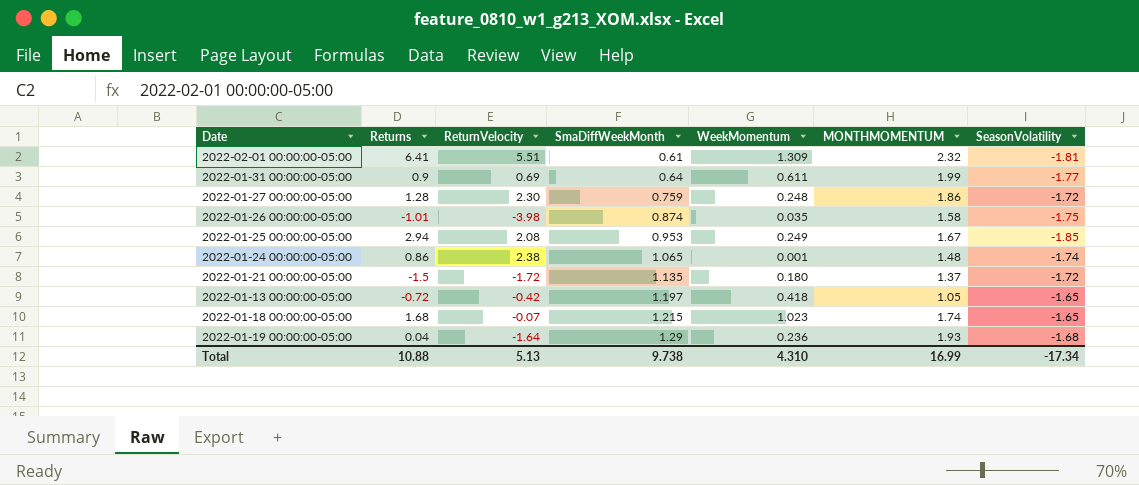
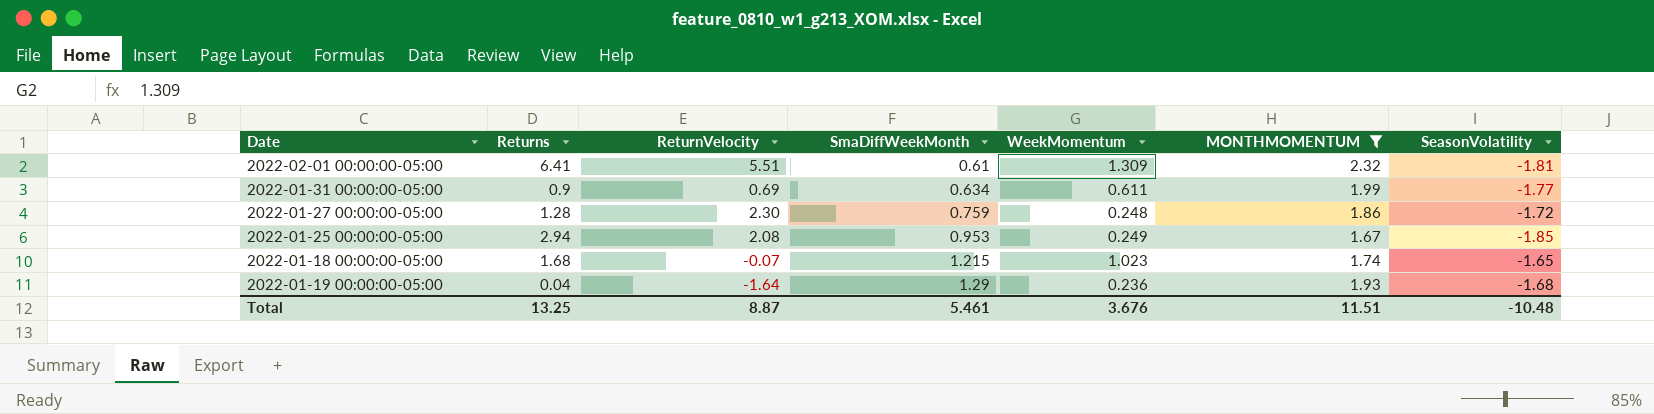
filter: none -> MONTHMOMENTUM >= 1.67
2022-01-31 00:00:00-05:00 | SmaDiffWeekMonth: 0.64 -> 0.634
Total | Returns: 10.88 -> 13.25
Total | ReturnVelocity: 5.13 -> 8.87
Total | SmaDiffWeekMonth: 9.738 -> 5.461
Total | WeekMomentum: 4.310 -> 3.676
Total | MONTHMOMENTUM: 16.99 -> 11.51
Total | SeasonVolatility: -17.34 -> -10.48

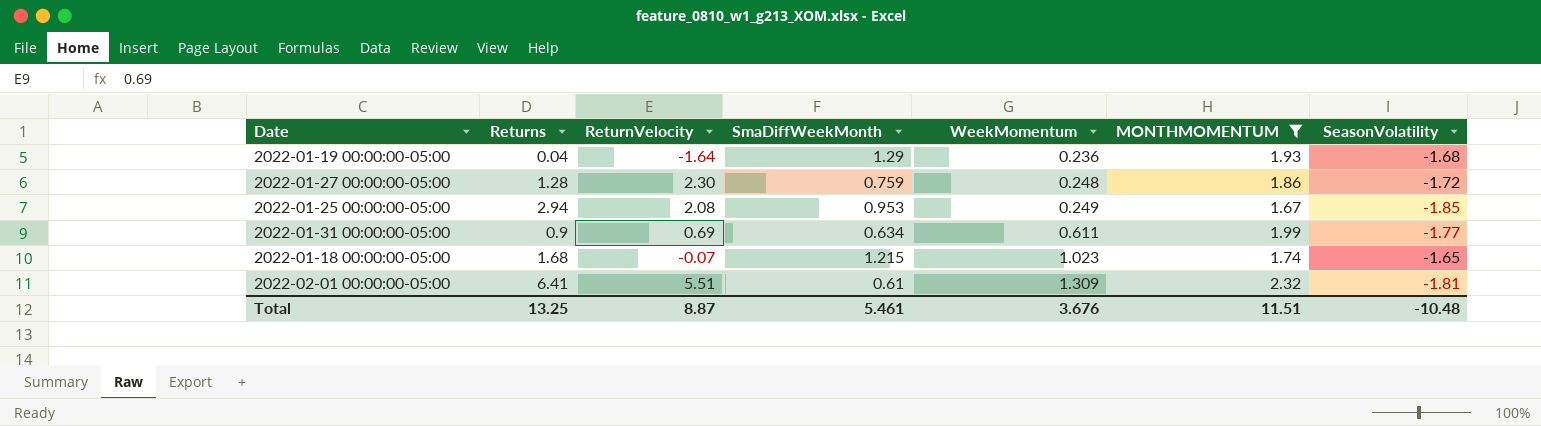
row order: SmaDiffWeekMonth ascending -> WeekMomentum ascending

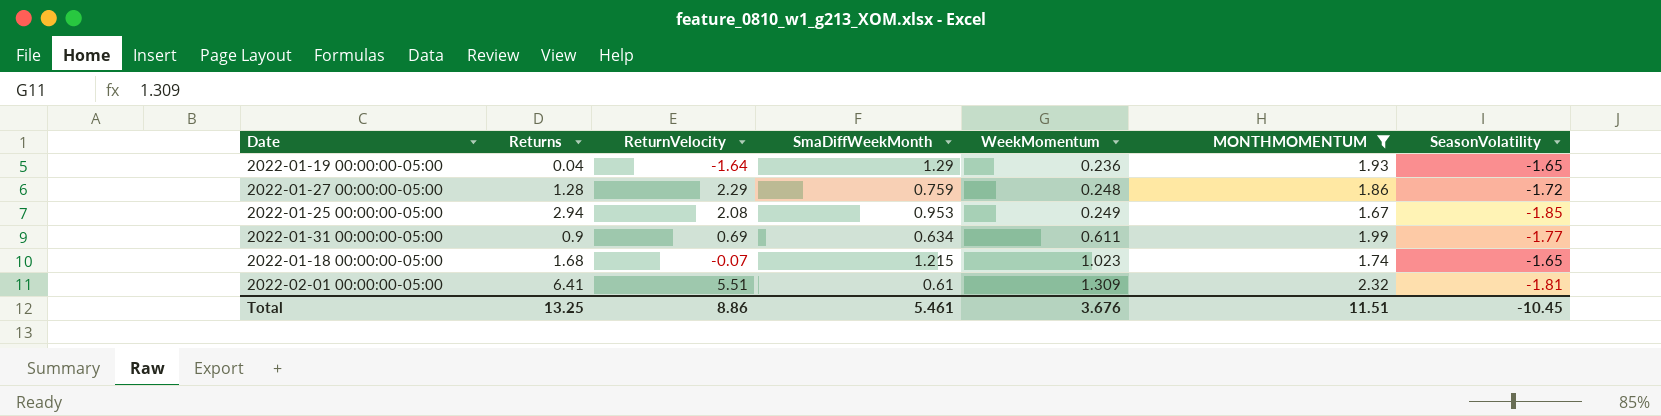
2022-01-19 00:00:00-05:00 | SeasonVolatility: -1.68 -> -1.65
2022-01-27 00:00:00-05:00 | ReturnVelocity: 2.30 -> 2.29
Total | ReturnVelocity: 8.87 -> 8.86
Total | SeasonVolatility: -10.48 -> -10.45

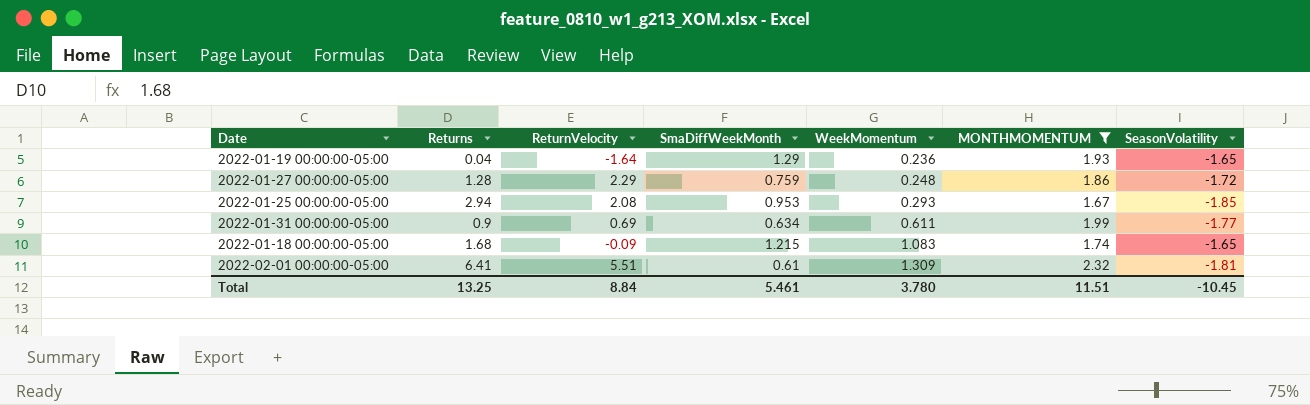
2022-01-25 00:00:00-05:00 | WeekMomentum: 0.249 -> 0.293
2022-01-18 00:00:00-05:00 | ReturnVelocity: -0.07 -> -0.09
2022-01-18 00:00:00-05:00 | WeekMomentum: 1.023 -> 1.083
Total | ReturnVelocity: 8.86 -> 8.84
Total | WeekMomentum: 3.676 -> 3.780

